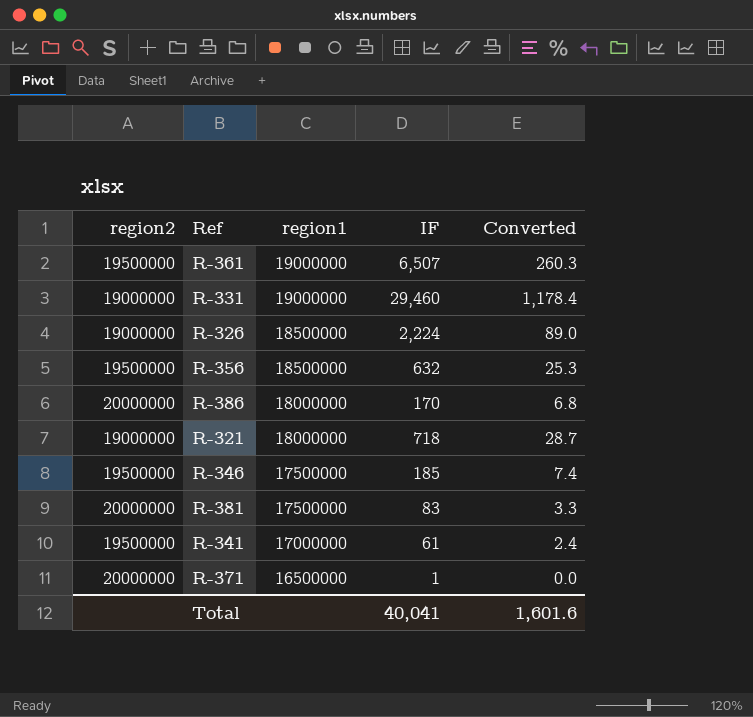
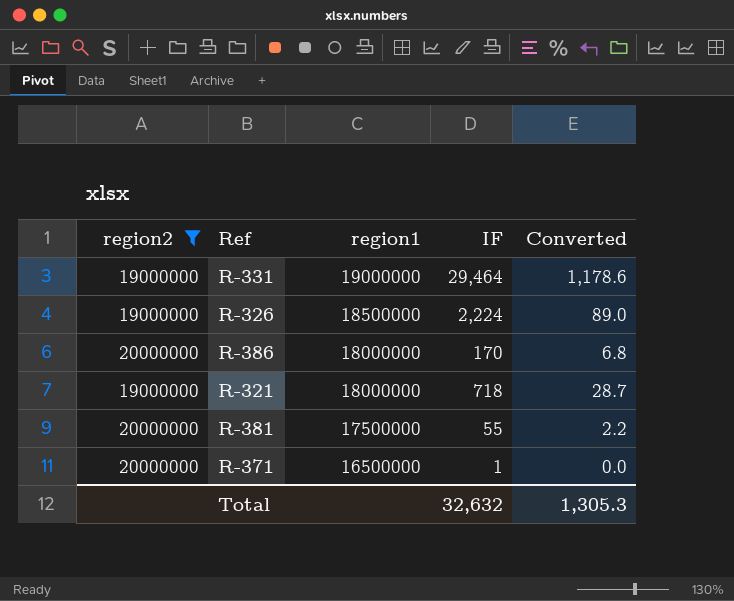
filter: none -> region2 != 19500000
R-331 | IF: 29,460 -> 29,464
R-331 | Converted: 1,178.4 -> 1,178.6
R-381 | IF: 83 -> 55
R-381 | Converted: 3.3 -> 2.2
Total | IF: 40,041 -> 32,632
Total | Converted: 1,601.6 -> 1,305.3

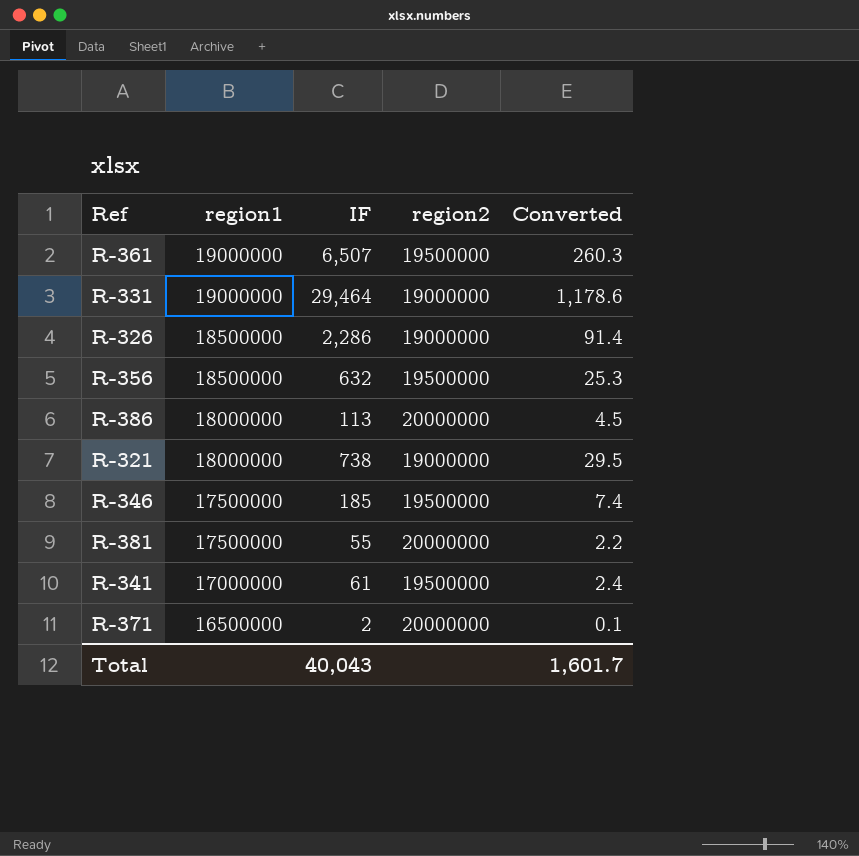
filter: region2 != 19500000 -> none
column region2 | position: 1 -> 4
R-326 | IF: 2,224 -> 2,286
R-326 | Converted: 89.0 -> 91.4
R-386 | IF: 170 -> 113
R-386 | Converted: 6.8 -> 4.5
R-321 | IF: 718 -> 738
R-321 | Converted: 28.7 -> 29.5
R-371 | IF: 1 -> 2
R-371 | Converted: 0.0 -> 0.1
Total | IF: 32,632 -> 40,043
Total | Converted: 1,305.3 -> 1,601.7

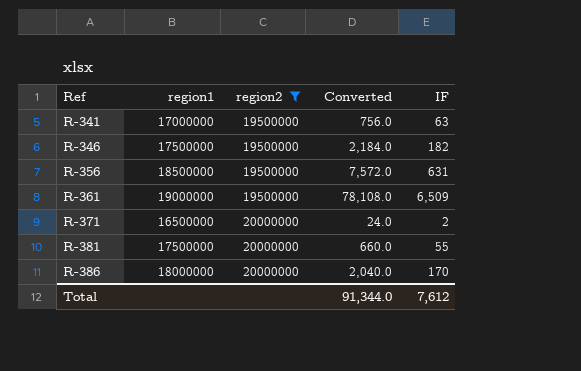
filter: none -> region2 != 19000000
row order: region1 descending -> Ref ascending
column Converted | formula: [IF] * 0.04 -> [IF] * 12
column IF | position: 3 -> 5
R-341 | IF: 61 -> 63
R-346 | IF: 185 -> 182
R-356 | IF: 632 -> 631
R-361 | IF: 6,507 -> 6,509
R-386 | IF: 113 -> 170
Total | Converted: 1,601.7 -> 91,344.0
Total | IF: 40,043 -> 7,612

